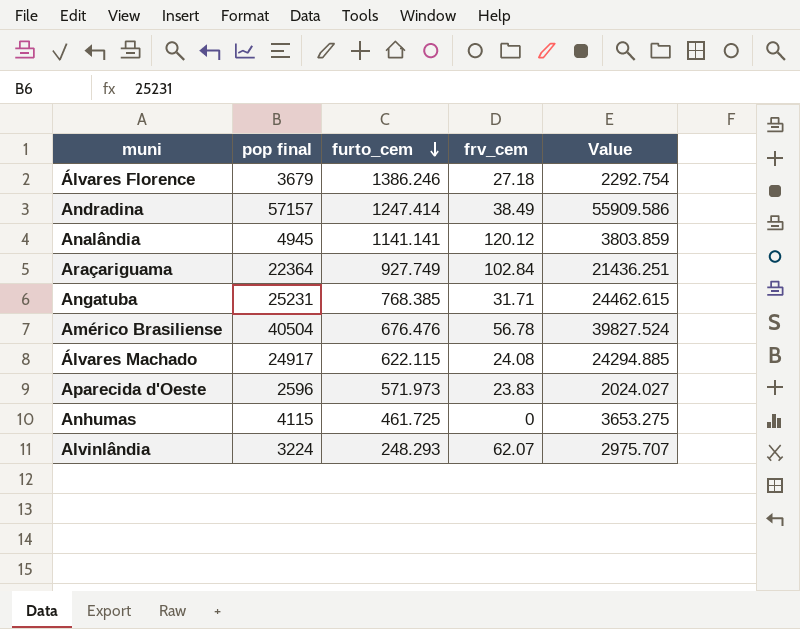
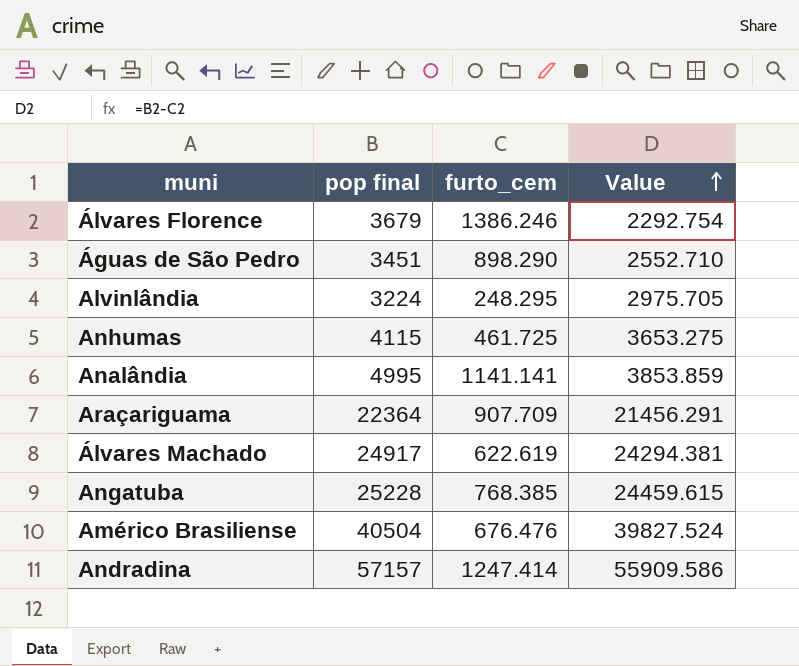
row order: furto_cem descending -> Value ascending
column frv_cem | position: 4 -> none
row Aparecida d'Oeste: 2596 | 571.973 | 23.83 | 2024.027 -> none
row Águas de São Pedro: none -> 3451 | 898.290 | 2552.710
Alvinlândia | furto_cem: 248.293 -> 248.295
Alvinlândia | Value: 2975.707 -> 2975.705
Analândia | pop final: 4945 -> 4995
Analândia | Value: 3803.859 -> 3853.859
Araçariguama | furto_cem: 927.749 -> 907.709
Araçariguama | Value: 21436.251 -> 21456.291
Álvares Machado | furto_cem: 622.115 -> 622.619
Álvares Machado | Value: 24294.885 -> 24294.381
Angatuba | pop final: 25231 -> 25228
Angatuba | Value: 24462.615 -> 24459.615

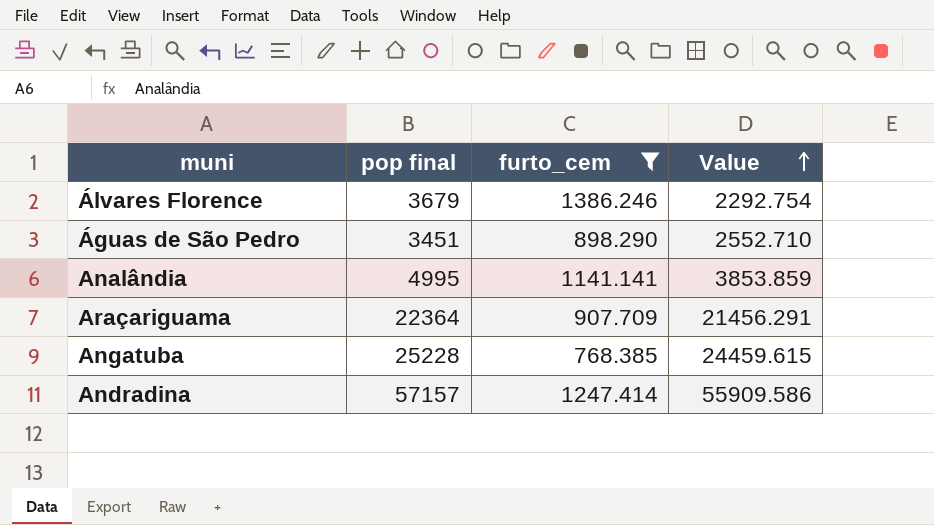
filter: none -> furto_cem >= 768.385

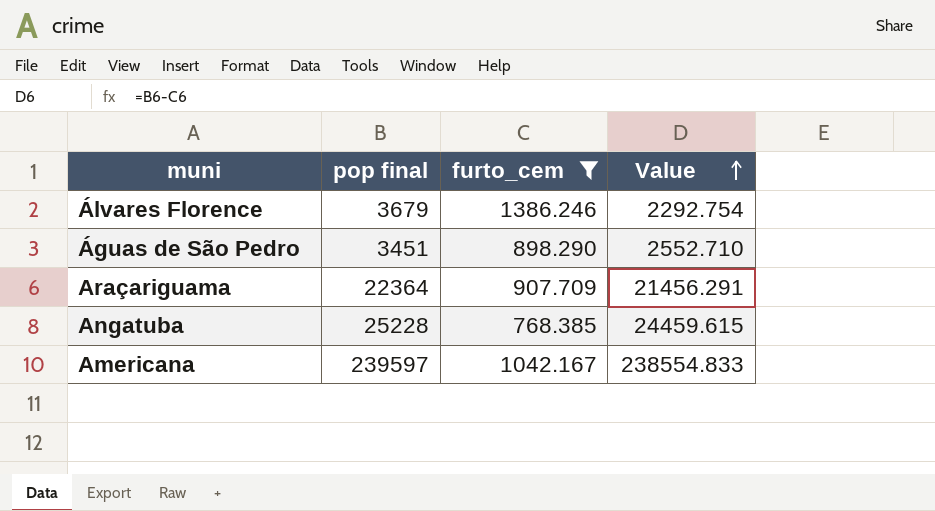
row Analândia: 4995 | 1141.141 | 3853.859 -> none
row Andradina: 57157 | 1247.414 | 55909.586 -> none
row Americana: none -> 239597 | 1042.167 | 238554.833

